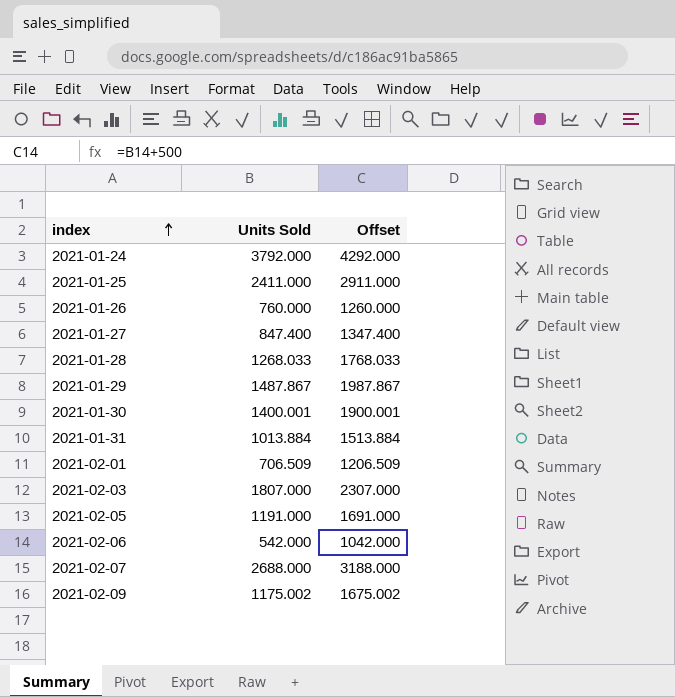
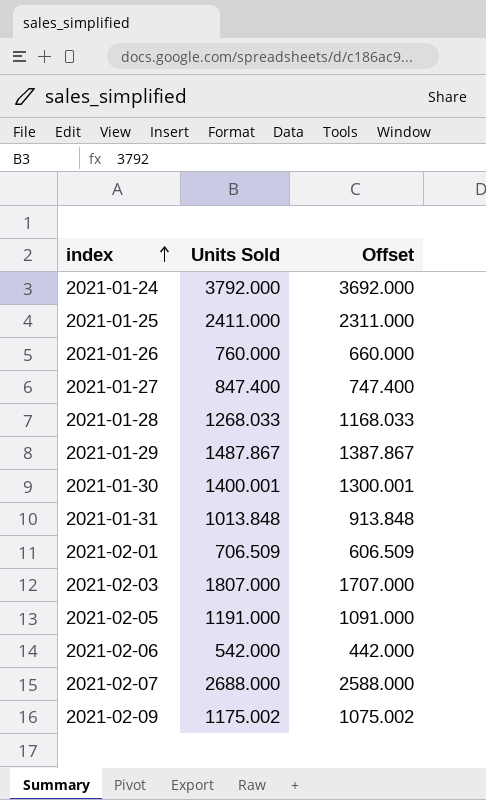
column Offset | formula: [Units Sold] + 500 -> [Units Sold] - 100
2021-01-31 | Units Sold: 1013.884 -> 1013.848

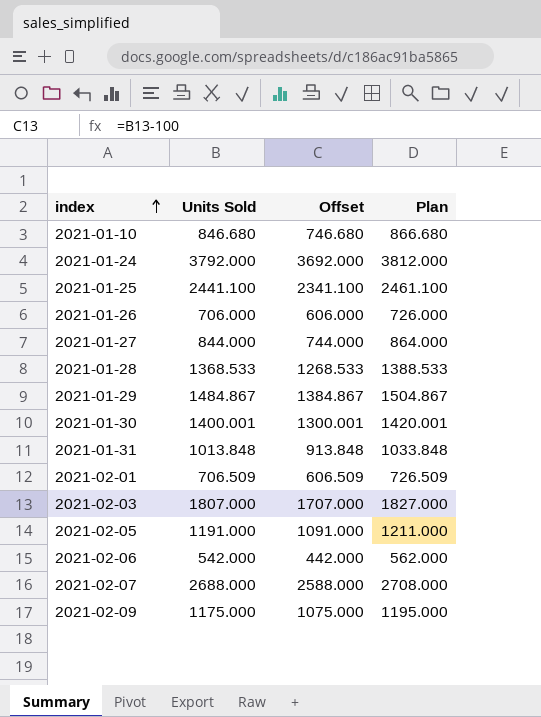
column Plan | formula: none -> [Units Sold] + 20
row 2021-01-10: none -> 846.680 | 746.680 | 866.680
2021-01-25 | Units Sold: 2411.000 -> 2441.100
2021-01-25 | Offset: 2311.000 -> 2341.100
2021-01-26 | Units Sold: 760.000 -> 706.000
2021-01-26 | Offset: 660.000 -> 606.000
2021-01-27 | Units Sold: 847.400 -> 844.000
2021-01-27 | Offset: 747.400 -> 744.000
2021-01-28 | Units Sold: 1268.033 -> 1368.533
2021-01-28 | Offset: 1168.033 -> 1268.533
2021-01-29 | Units Sold: 1487.867 -> 1484.867
2021-01-29 | Offset: 1387.867 -> 1384.867
2021-02-09 | Units Sold: 1175.002 -> 1175.000
2021-02-09 | Offset: 1075.002 -> 1075.000

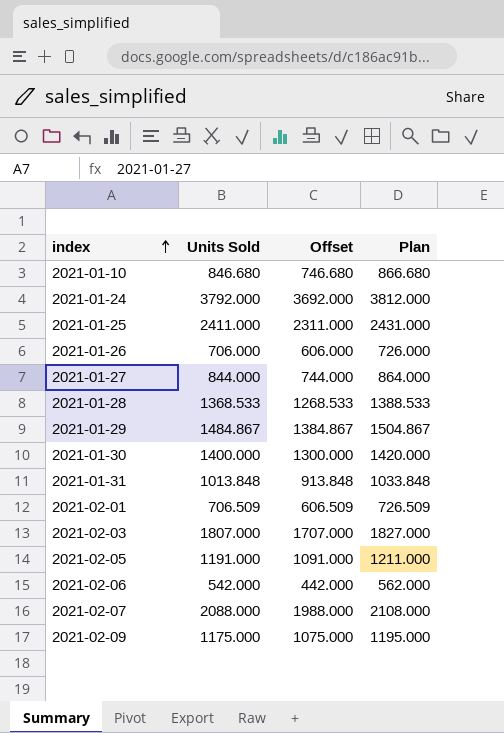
2021-01-25 | Units Sold: 2441.100 -> 2411.000
2021-01-25 | Offset: 2341.100 -> 2311.000
2021-01-25 | Plan: 2461.100 -> 2431.000
2021-01-30 | Units Sold: 1400.001 -> 1400.000
2021-01-30 | Offset: 1300.001 -> 1300.000
2021-01-30 | Plan: 1420.001 -> 1420.000
2021-02-07 | Units Sold: 2688.000 -> 2088.000
2021-02-07 | Offset: 2588.000 -> 1988.000
2021-02-07 | Plan: 2708.000 -> 2108.000

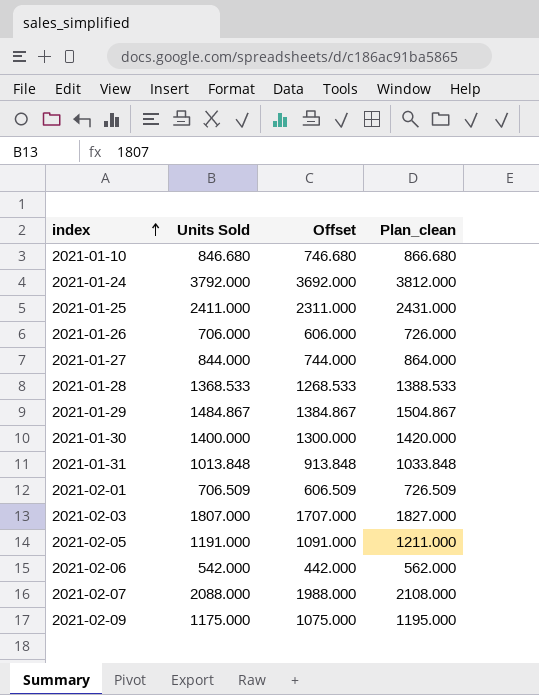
column name: Plan -> Plan_clean

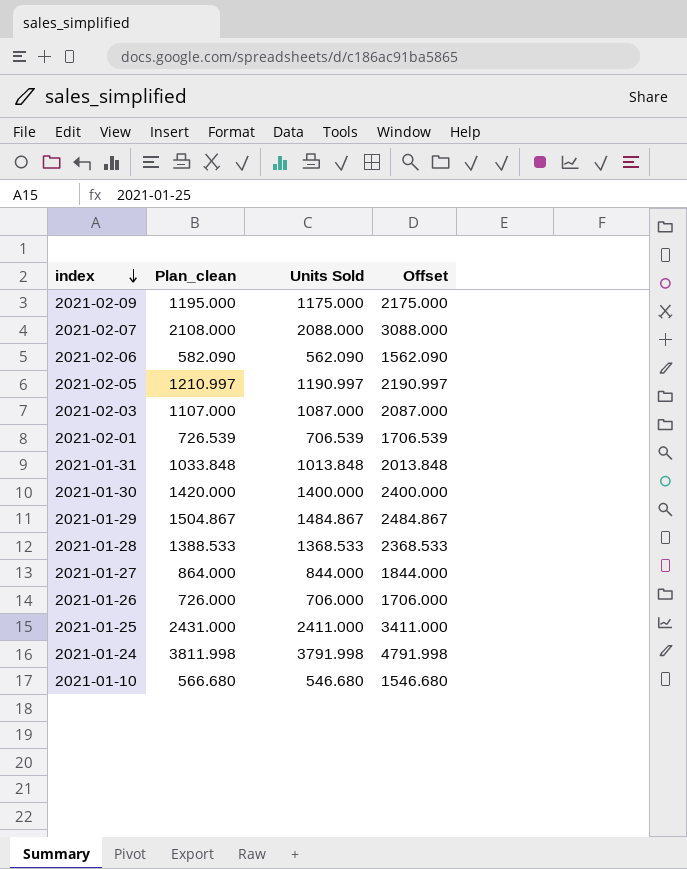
row order: index ascending -> index descending
column Plan_clean | position: 4 -> 2
column Offset | formula: [Units Sold] - 100 -> [Units Sold] + 1000
2021-02-06 | Plan_clean: 562.000 -> 582.090
2021-02-06 | Units Sold: 542.000 -> 562.090
2021-02-05 | Plan_clean: 1211.000 -> 1210.997
2021-02-05 | Units Sold: 1191.000 -> 1190.997
2021-02-03 | Plan_clean: 1827.000 -> 1107.000
2021-02-03 | Units Sold: 1807.000 -> 1087.000
2021-02-01 | Plan_clean: 726.509 -> 726.539
2021-02-01 | Units Sold: 706.509 -> 706.539
2021-01-24 | Plan_clean: 3812.000 -> 3811.998
2021-01-24 | Units Sold: 3792.000 -> 3791.998
2021-01-10 | Plan_clean: 866.680 -> 566.680
2021-01-10 | Units Sold: 846.680 -> 546.680

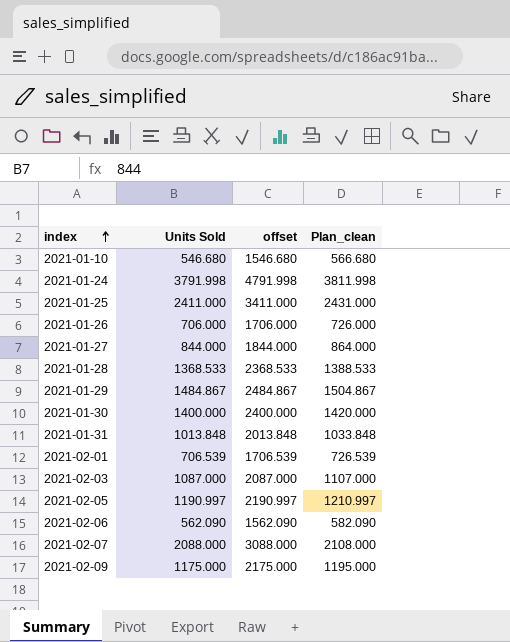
row order: index descending -> index ascending
column name: Offset -> offset
column Plan_clean | position: 2 -> 4

